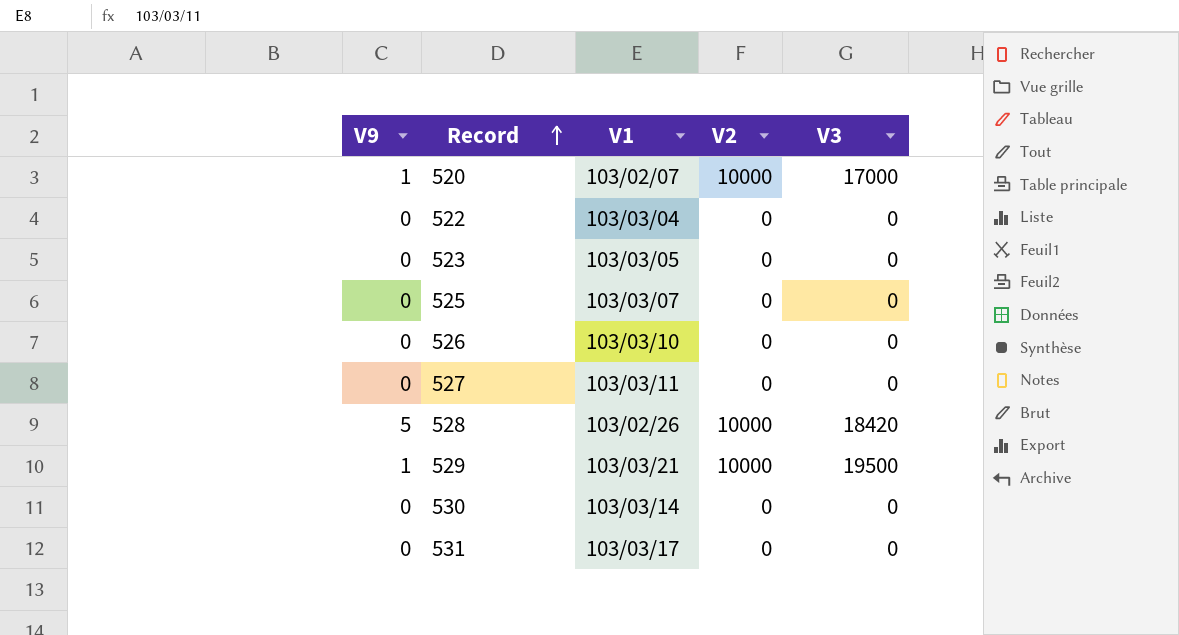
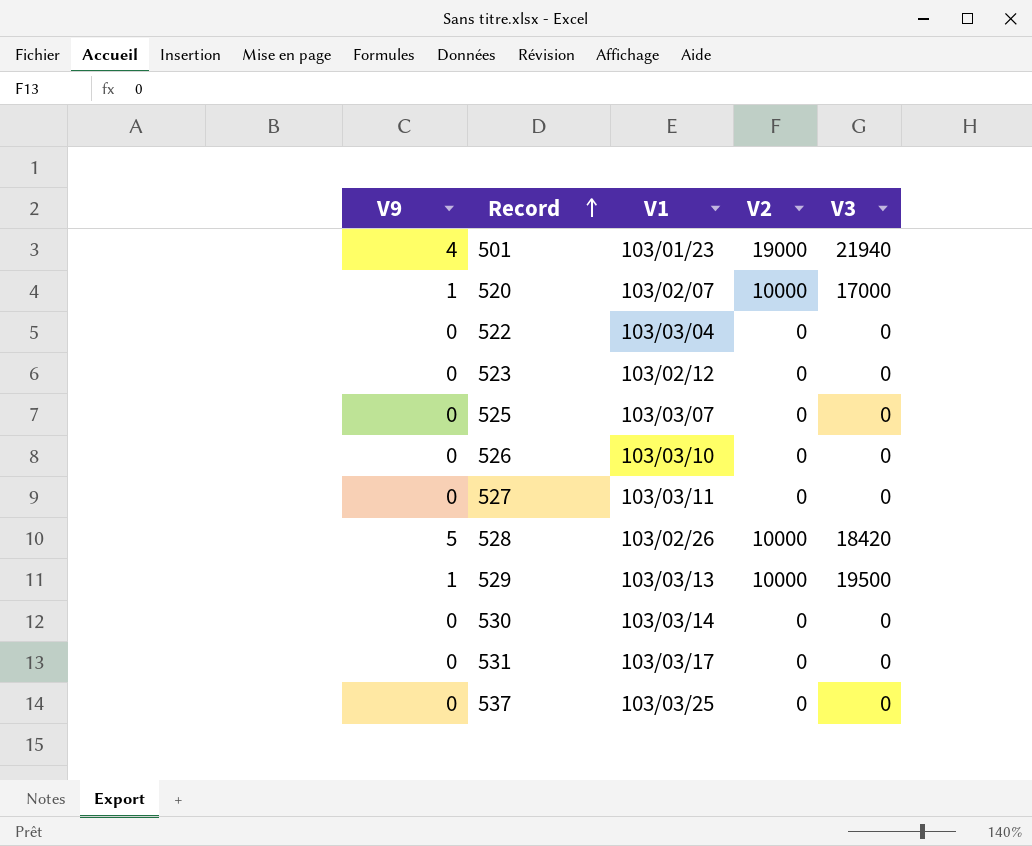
row 501: none -> 4 | 103/01/23 | 19000 | 21940
523 | V1: 103/03/05 -> 103/02/12
529 | V1: 103/03/21 -> 103/03/13
row 537: none -> 0 | 103/03/25 | 0 | 0

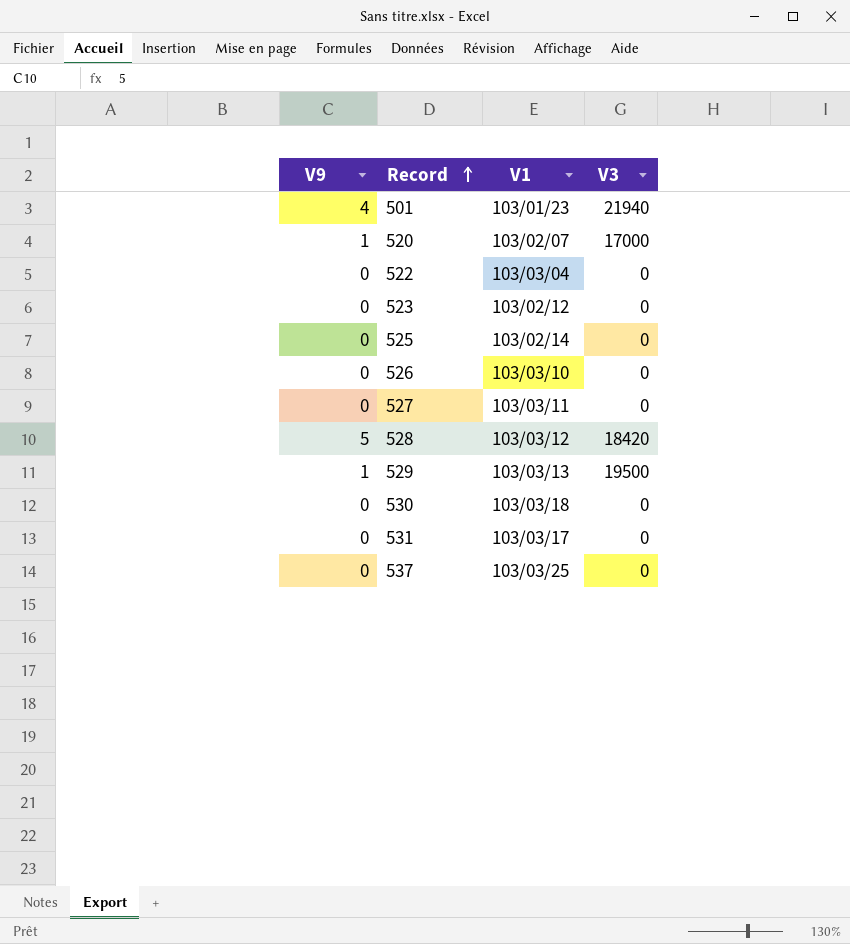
column V2 | position: 4 -> none
525 | V1: 103/03/07 -> 103/02/14
528 | V1: 103/02/26 -> 103/03/12
530 | V1: 103/03/14 -> 103/03/18

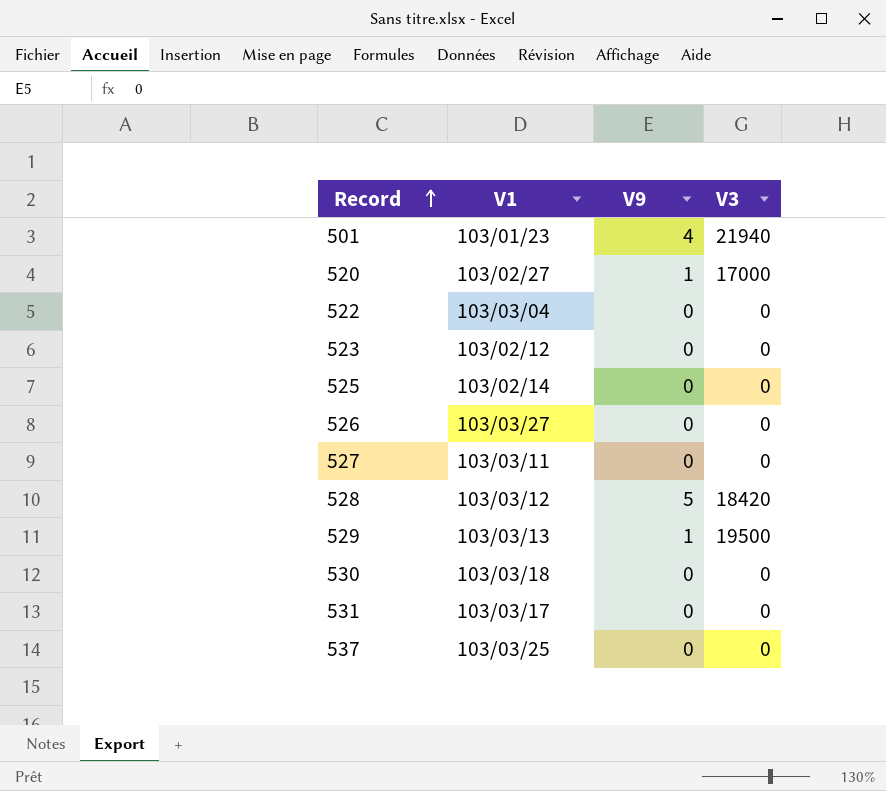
column V9 | position: 1 -> 3
520 | V1: 103/02/07 -> 103/02/27
526 | V1: 103/03/10 -> 103/03/27

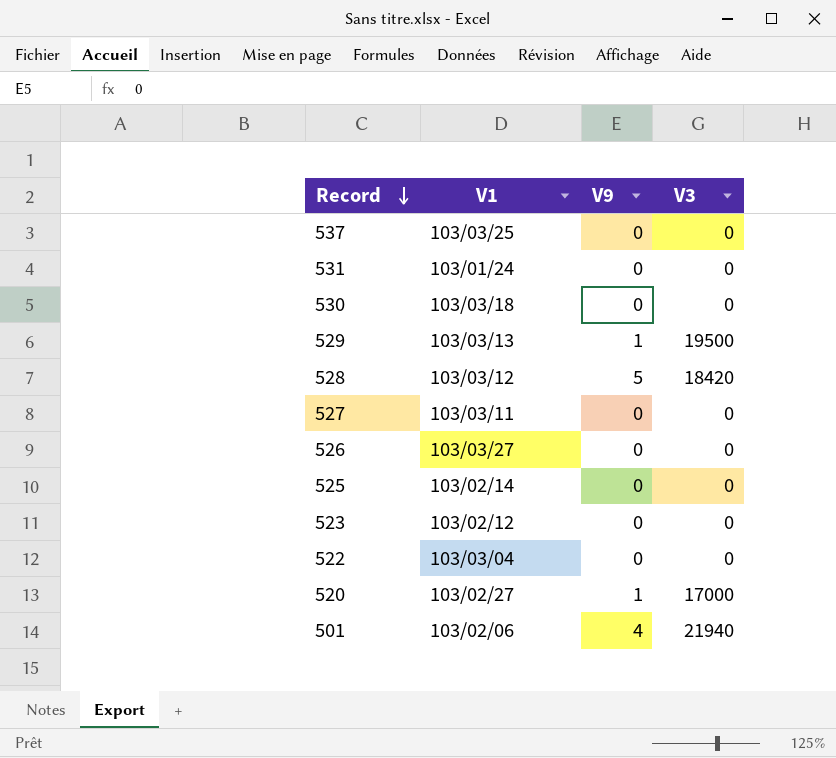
row order: Record ascending -> Record descending
531 | V1: 103/03/17 -> 103/01/24
501 | V1: 103/01/23 -> 103/02/06

